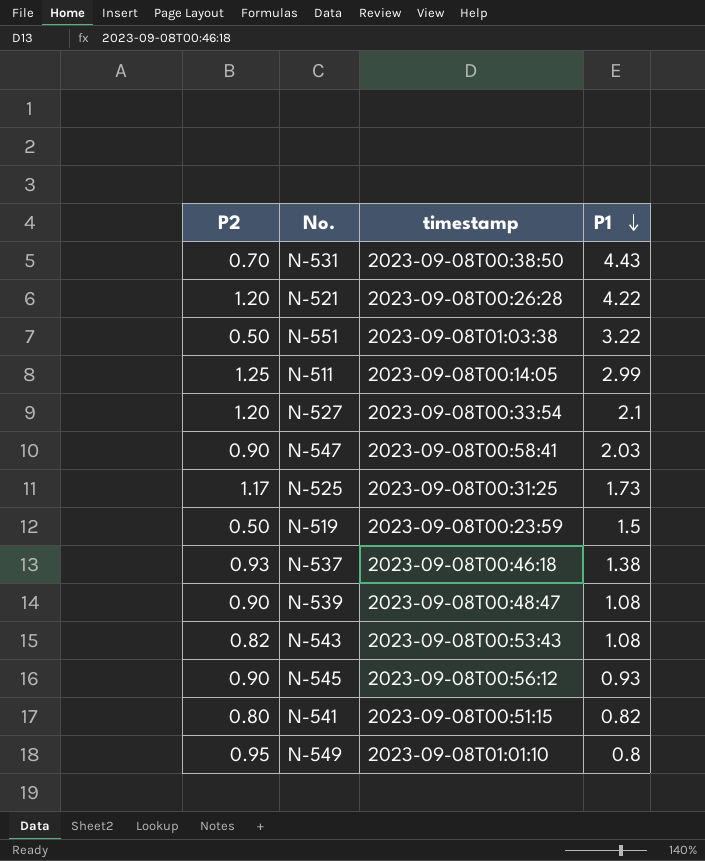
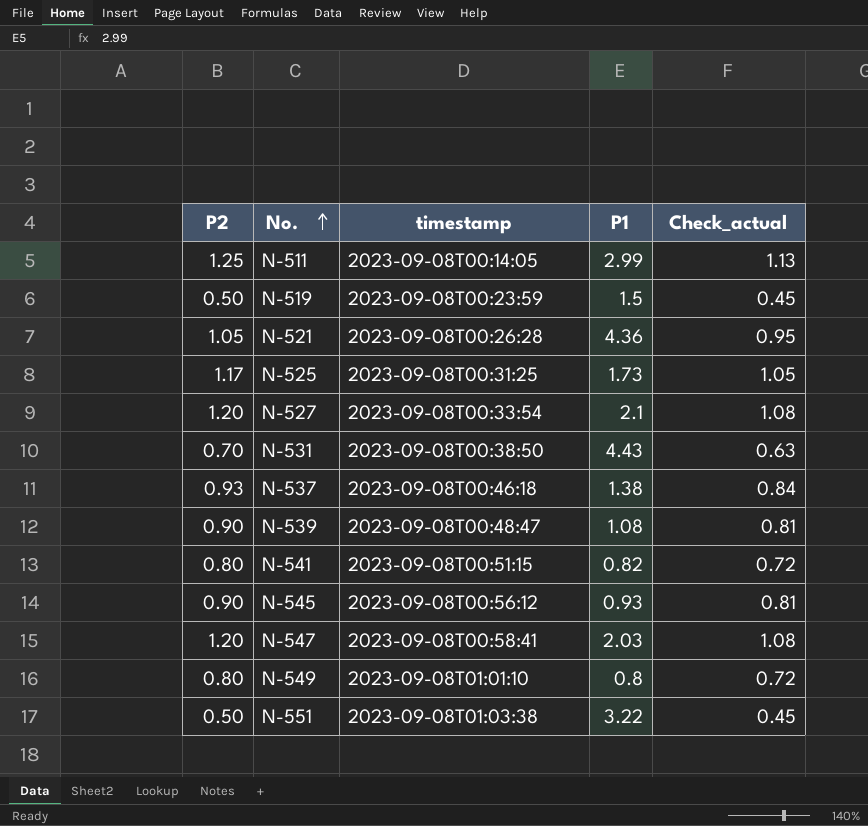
row order: P1 descending -> No. ascending
column Check_actual | formula: none -> [P2] * 0.9
row N-543: 0.82 | 2023-09-08T00:53:43 | 1.08 -> none
N-521 | P2: 1.20 -> 1.05
N-521 | P1: 4.22 -> 4.36
N-547 | P2: 0.90 -> 1.20
N-549 | P2: 0.95 -> 0.80

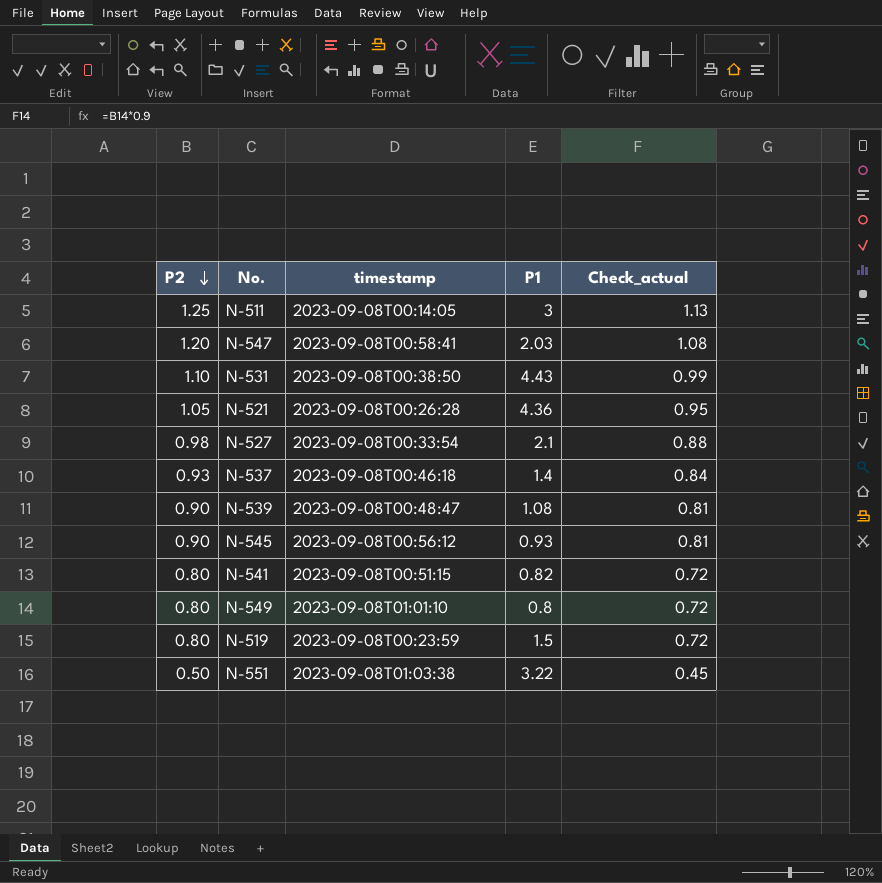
row order: No. ascending -> P2 descending
row N-525: 1.17 | 2023-09-08T00:31:25 | 1.73 | 1.05 -> none
N-511 | P1: 2.99 -> 3
N-531 | P2: 0.70 -> 1.10
N-531 | Check_actual: 0.63 -> 0.99
N-527 | P2: 1.20 -> 0.98
N-527 | Check_actual: 1.08 -> 0.88
N-537 | P1: 1.38 -> 1.4
N-519 | P2: 0.50 -> 0.80
N-519 | Check_actual: 0.45 -> 0.72

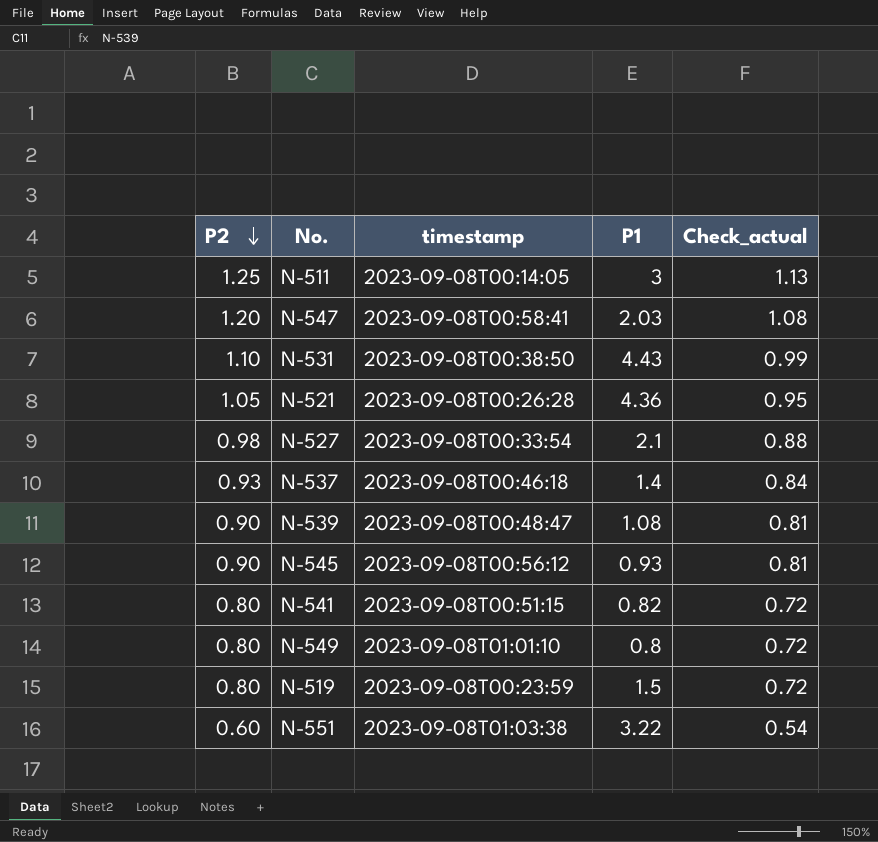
N-551 | P2: 0.50 -> 0.60
N-551 | Check_actual: 0.45 -> 0.54

